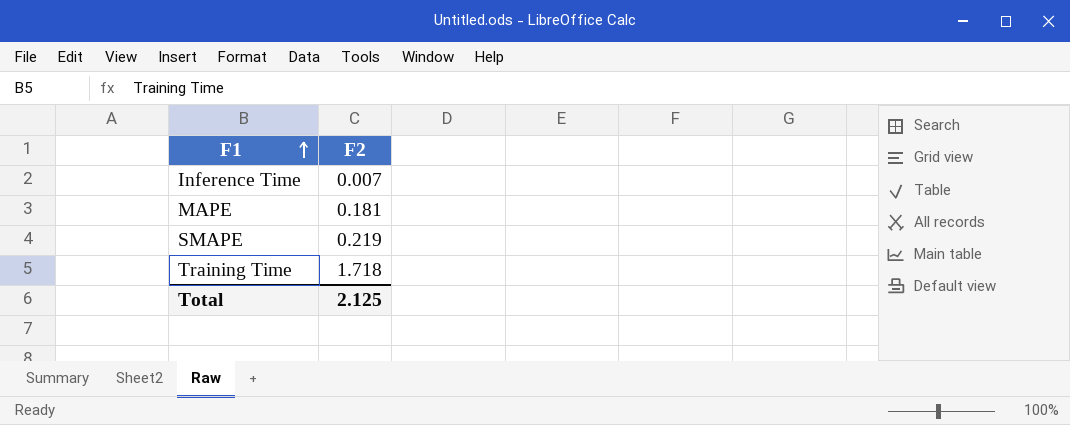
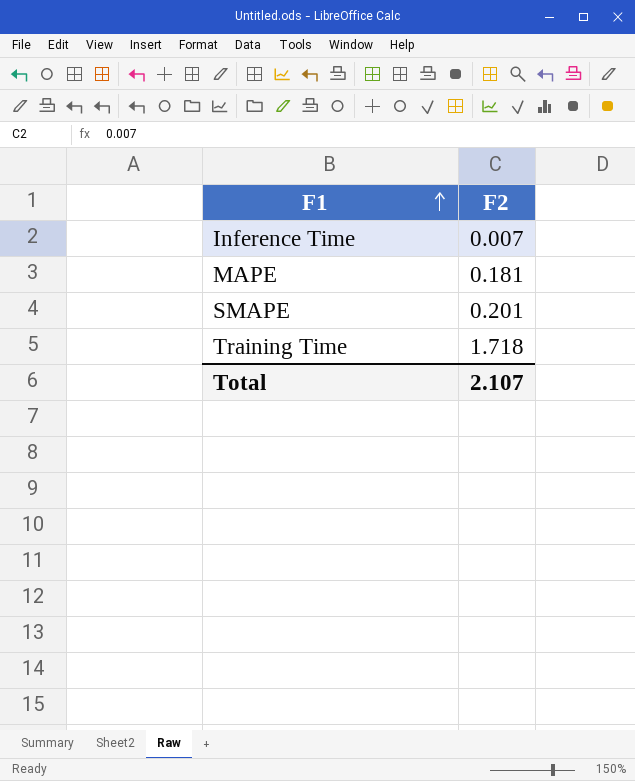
SMAPE | F2: 0.219 -> 0.201
Total | F2: 2.125 -> 2.107

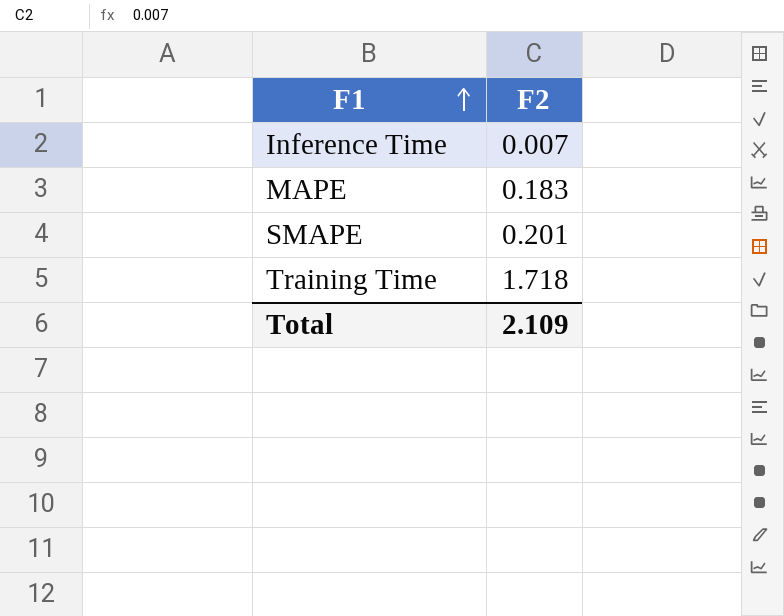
MAPE | F2: 0.181 -> 0.183
Total | F2: 2.107 -> 2.109

